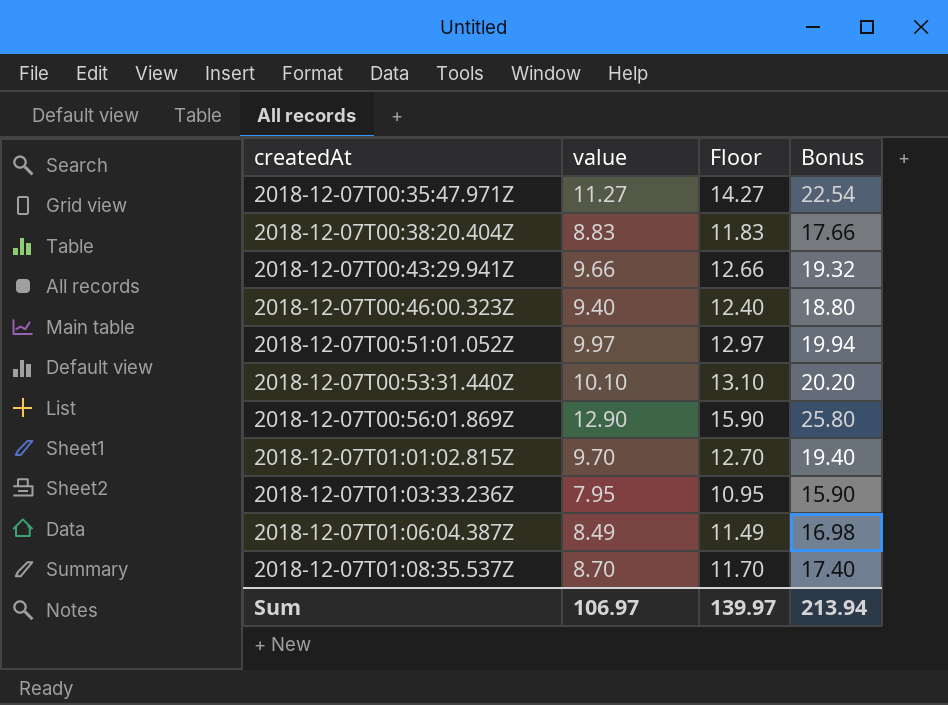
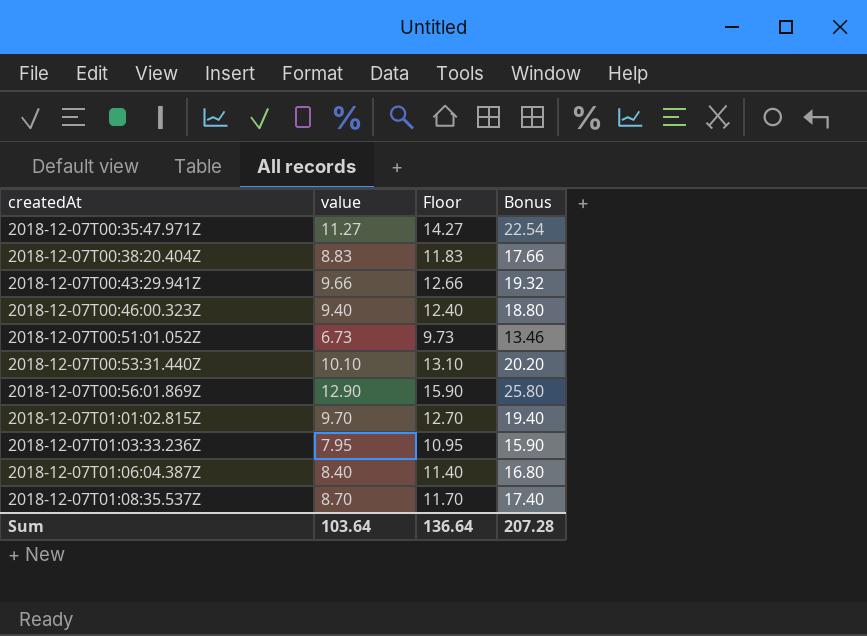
2018-12-07T00:51:01.052Z | value: 9.97 -> 6.73
2018-12-07T00:51:01.052Z | Floor: 12.97 -> 9.73
2018-12-07T00:51:01.052Z | Bonus: 19.94 -> 13.46
2018-12-07T01:06:04.387Z | value: 8.49 -> 8.40
2018-12-07T01:06:04.387Z | Floor: 11.49 -> 11.40
2018-12-07T01:06:04.387Z | Bonus: 16.98 -> 16.80
Sum | value: 106.97 -> 103.64
Sum | Floor: 139.97 -> 136.64
Sum | Bonus: 213.94 -> 207.28

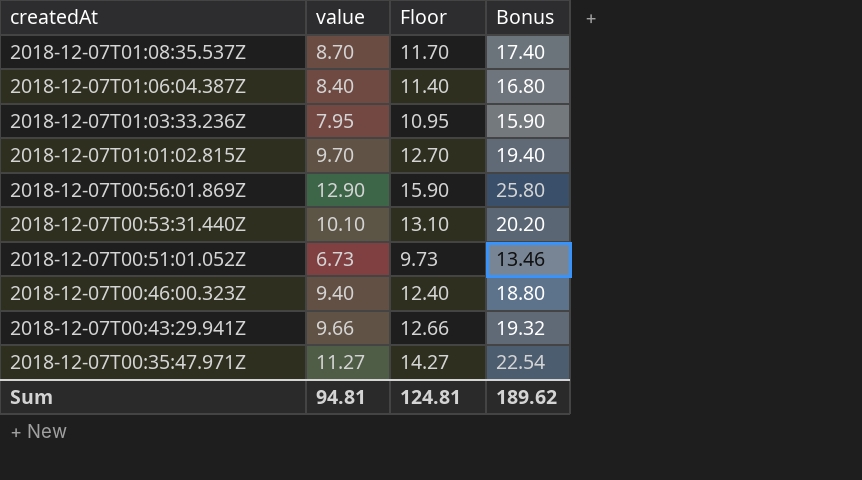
row order: createdAt ascending -> createdAt descending
row 2018-12-07T00:38:20.404Z: 8.83 | 11.83 | 17.66 -> none
Sum | value: 103.64 -> 94.81
Sum | Floor: 136.64 -> 124.81
Sum | Bonus: 207.28 -> 189.62

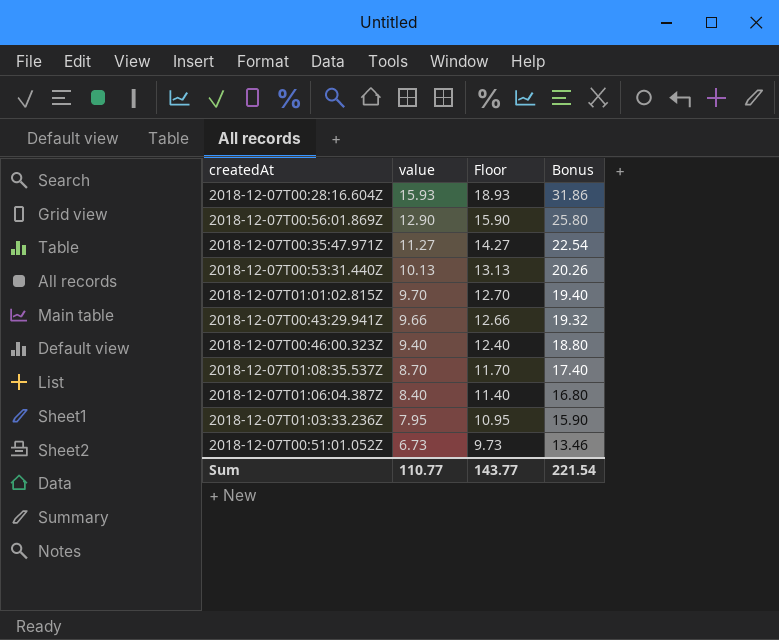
row order: createdAt descending -> value descending
row 2018-12-07T00:28:16.604Z: none -> 15.93 | 18.93 | 31.86
2018-12-07T00:53:31.440Z | value: 10.10 -> 10.13
2018-12-07T00:53:31.440Z | Floor: 13.10 -> 13.13
2018-12-07T00:53:31.440Z | Bonus: 20.20 -> 20.26
Sum | value: 94.81 -> 110.77
Sum | Floor: 124.81 -> 143.77
Sum | Bonus: 189.62 -> 221.54

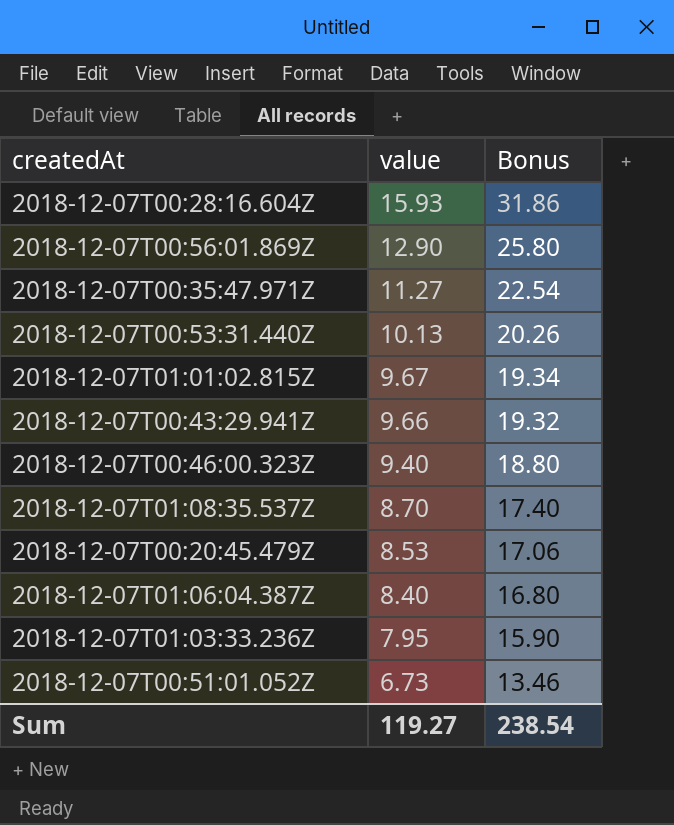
column Floor | formula: [value] + 3 -> none
2018-12-07T01:01:02.815Z | value: 9.70 -> 9.67
2018-12-07T01:01:02.815Z | Bonus: 19.40 -> 19.34
row 2018-12-07T00:20:45.479Z: none -> 8.53 | 17.06
Sum | value: 110.77 -> 119.27
Sum | Bonus: 221.54 -> 238.54

